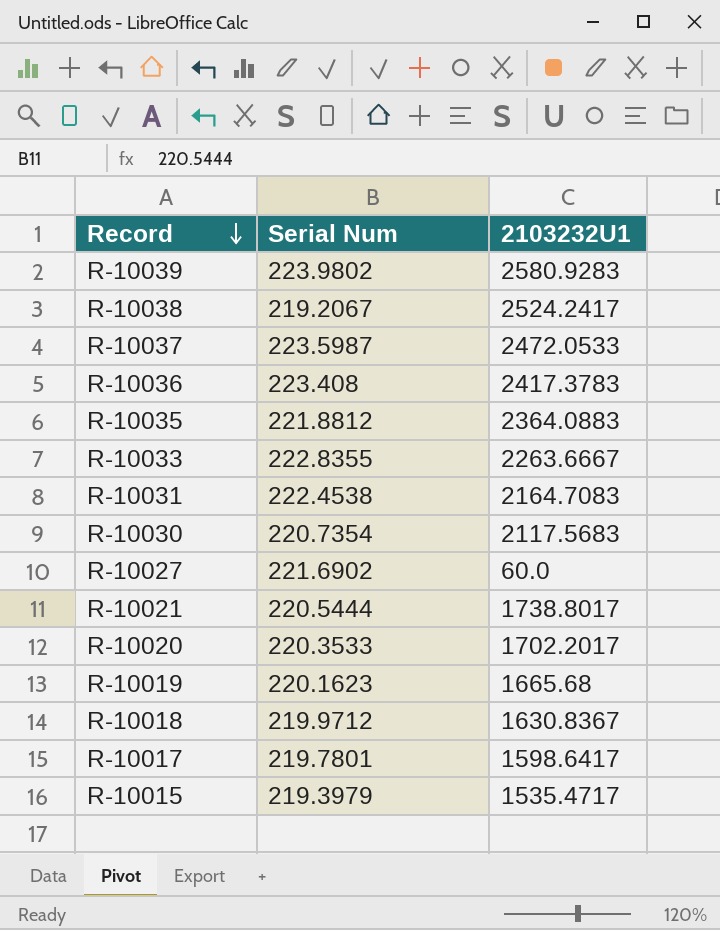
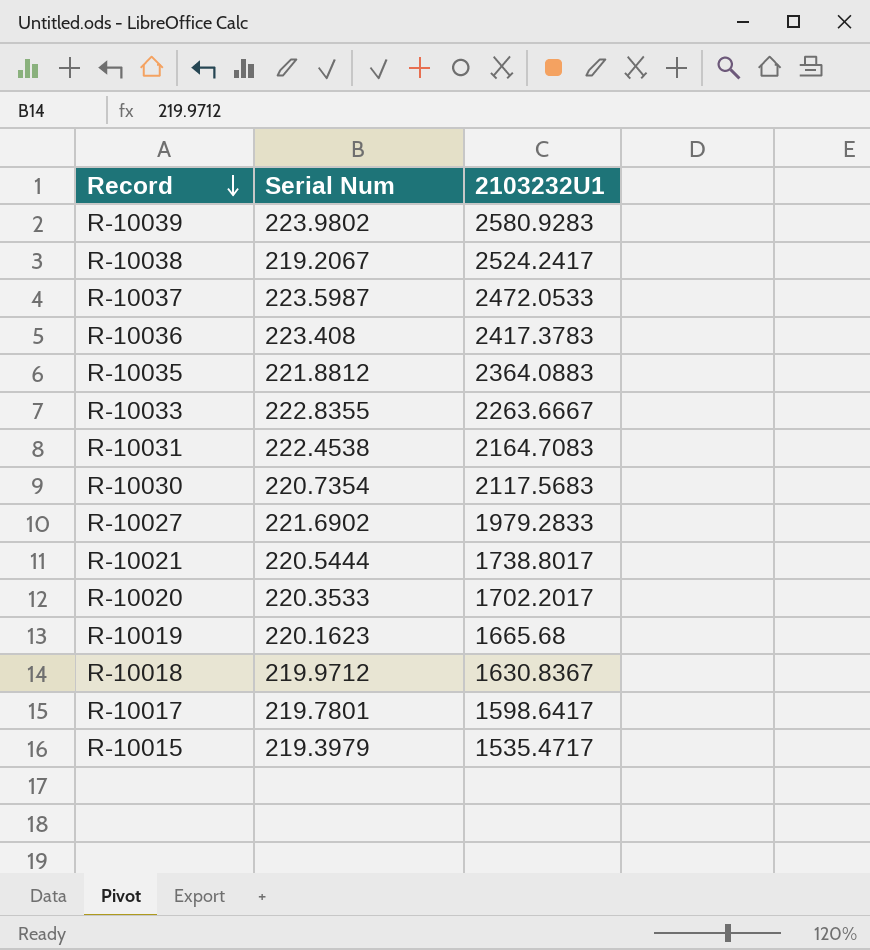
R-10027 | 2103232U1: 60.0 -> 1979.2833

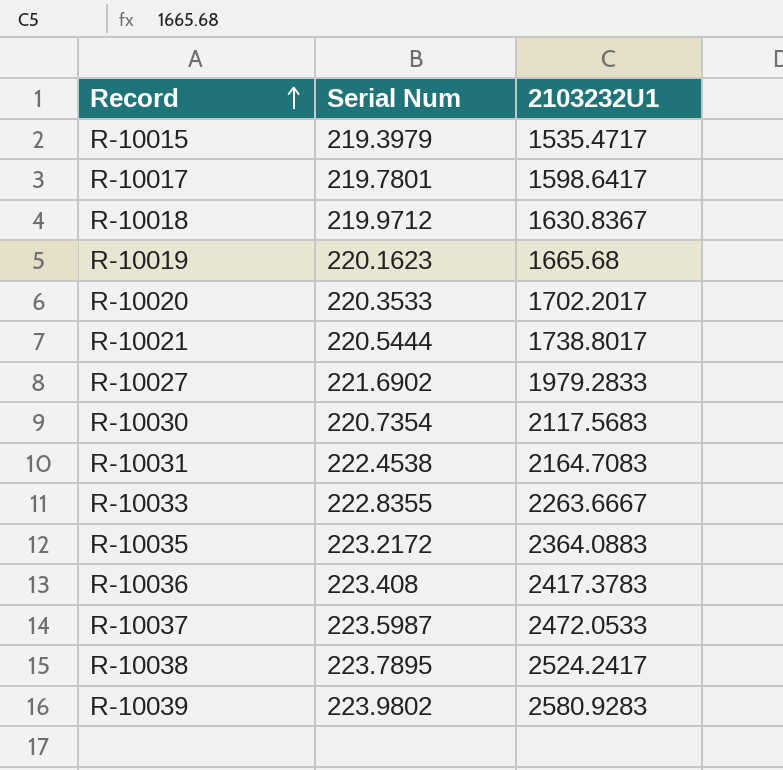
row order: Record descending -> Record ascending
R-10035 | Serial Num: 221.8812 -> 223.2172
R-10038 | Serial Num: 219.2067 -> 223.7895

